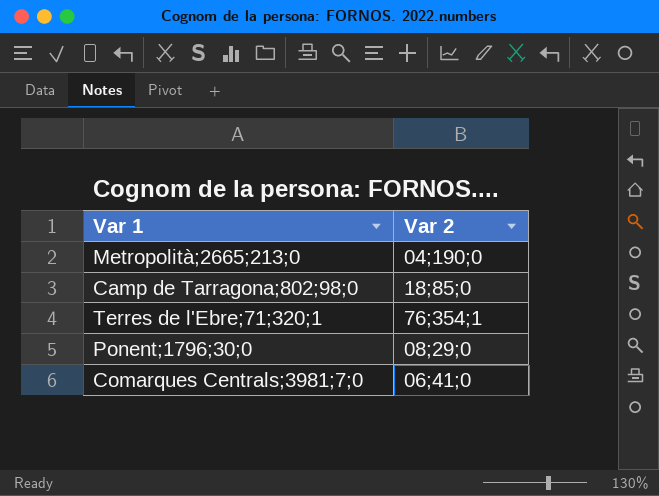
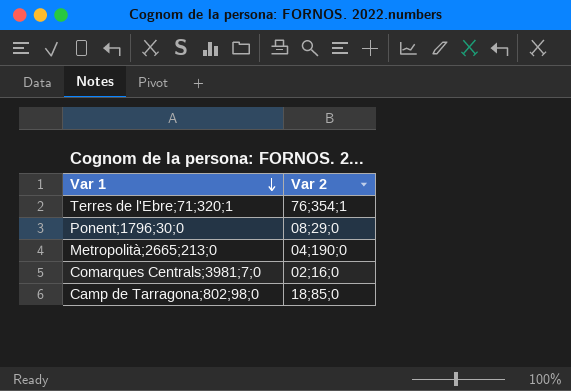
row order: none -> Var 1 descending
Comarques Centrals;3981;7;0 | Var 2: 06;41;0 -> 02;16;0

